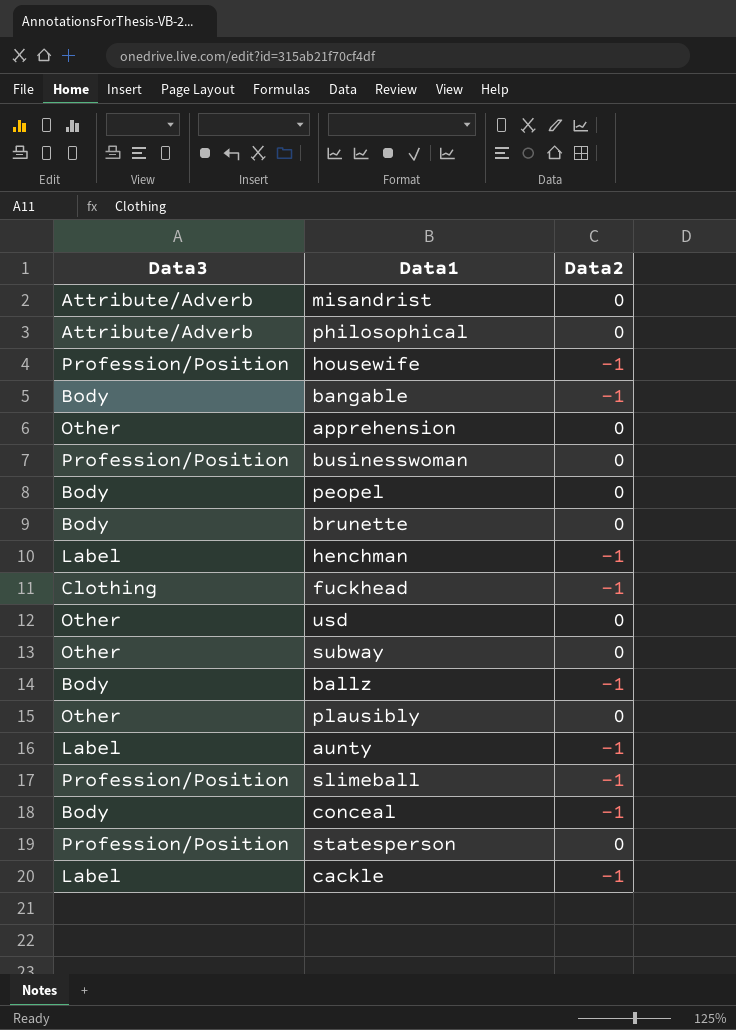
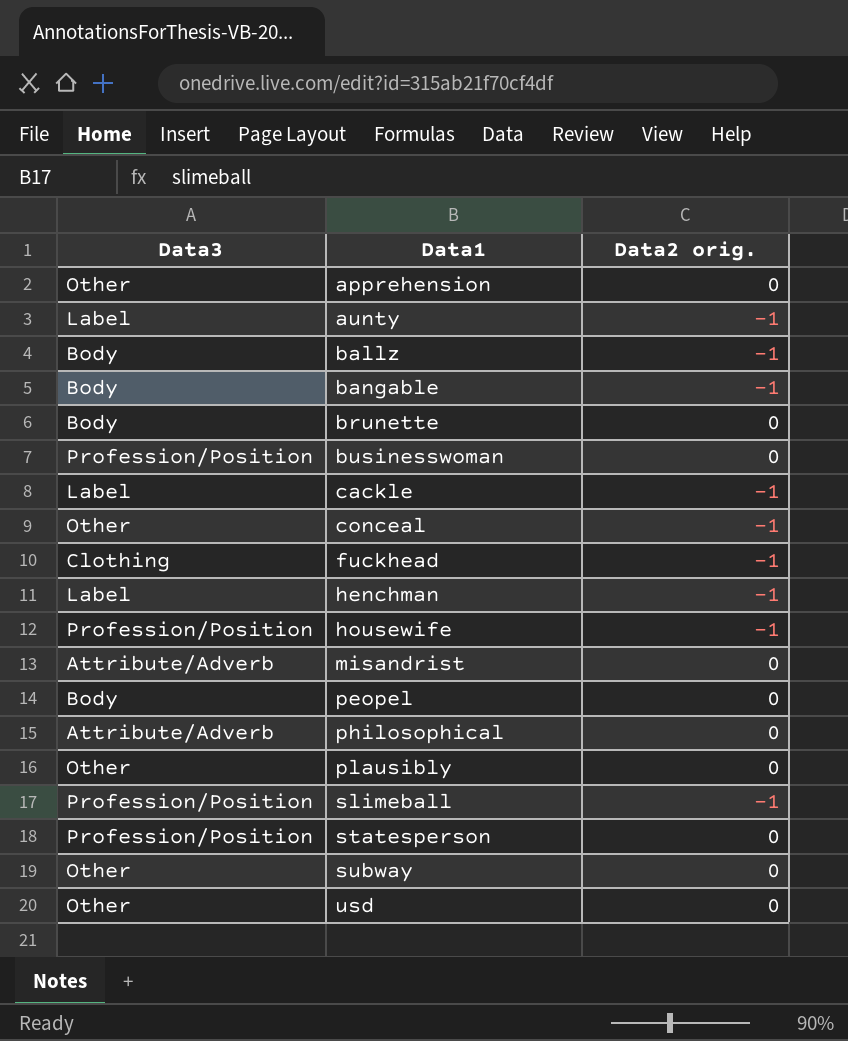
row order: none -> Data1 ascending
column name: Data2 -> Data2 orig.
conceal | Data3: Body -> Other

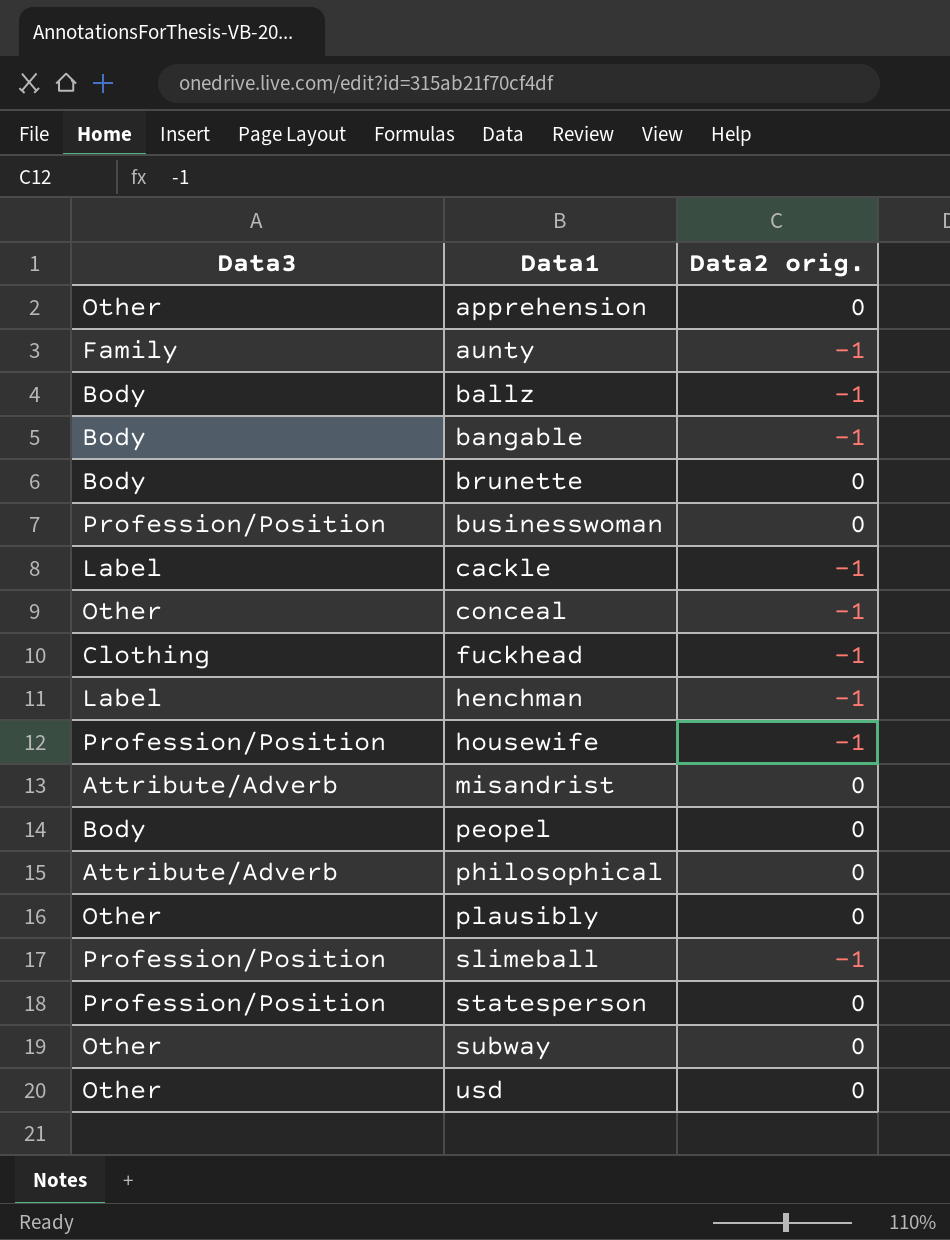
aunty | Data3: Label -> Family

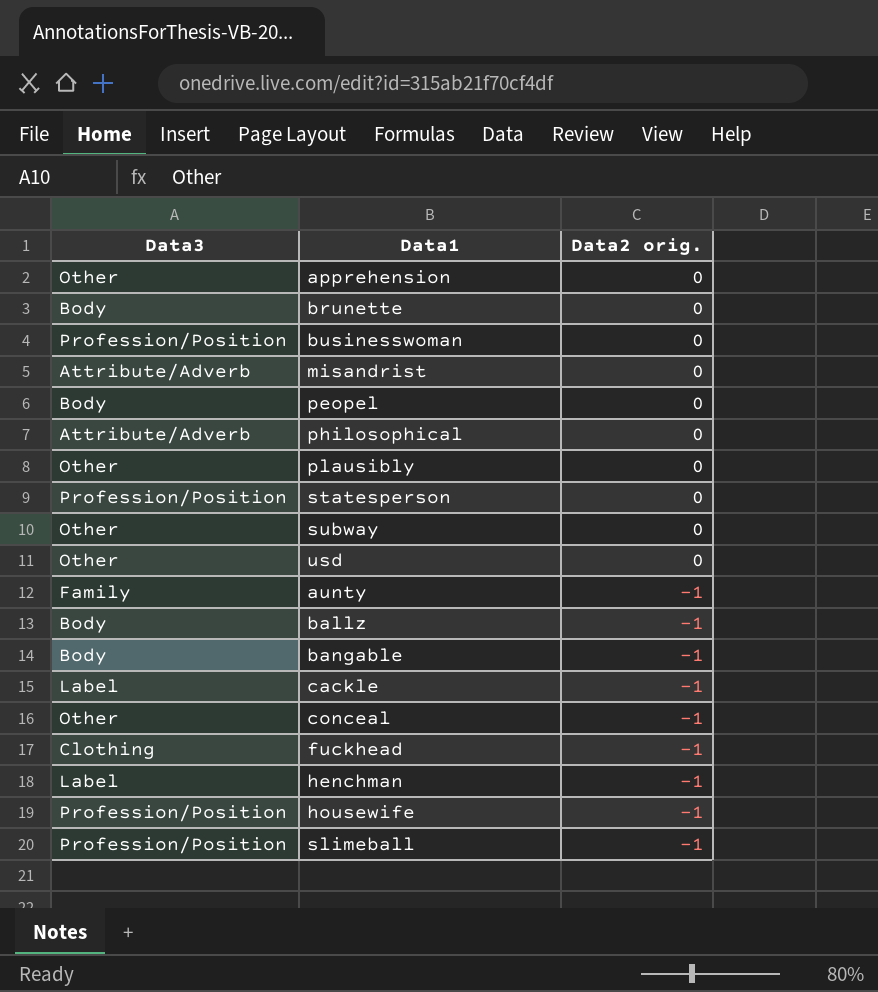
row order: Data1 ascending -> Data2 orig. descending

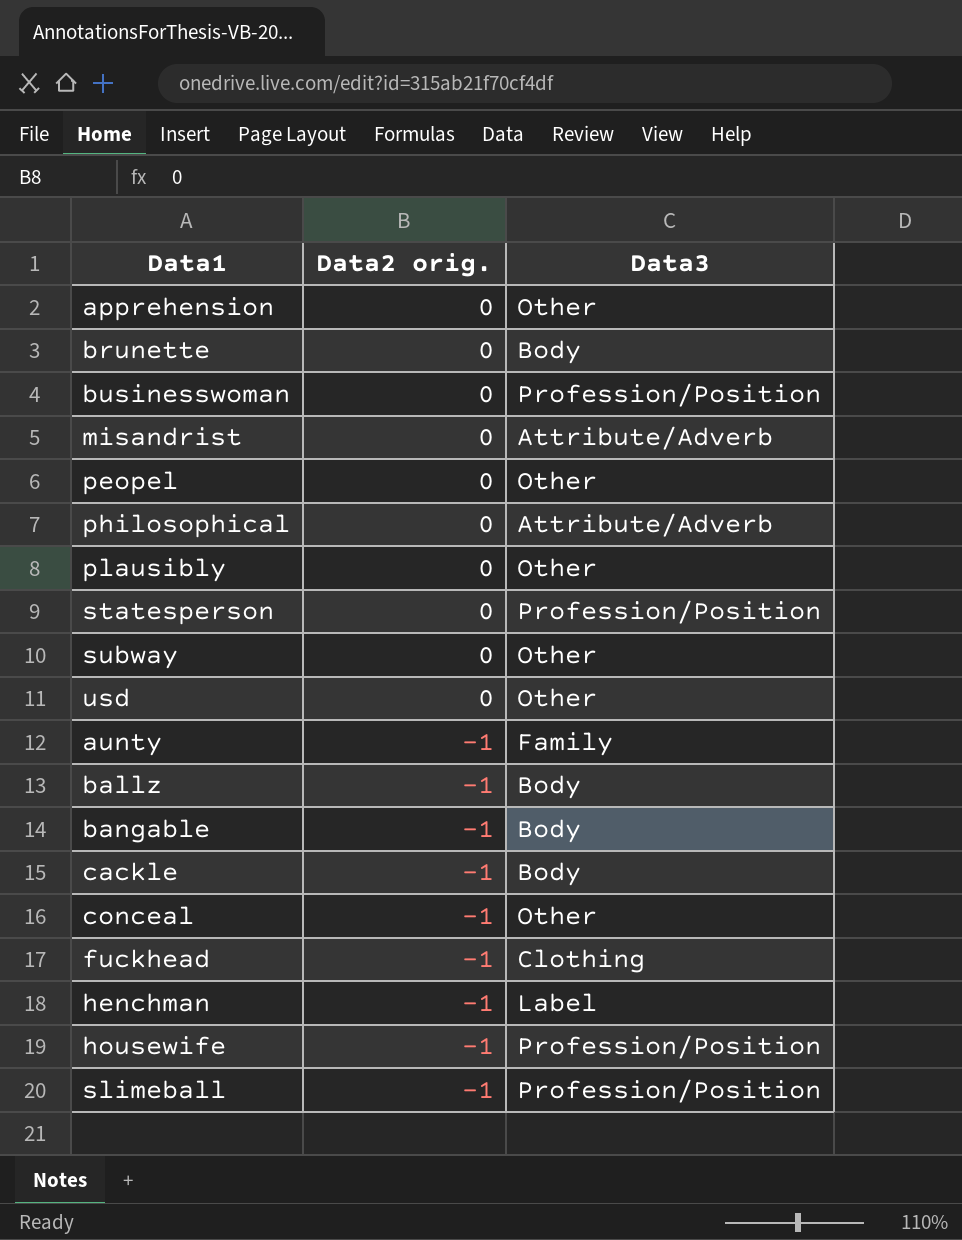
column Data3 | position: 1 -> 3
peopel | Data3: Body -> Other
cackle | Data3: Label -> Body

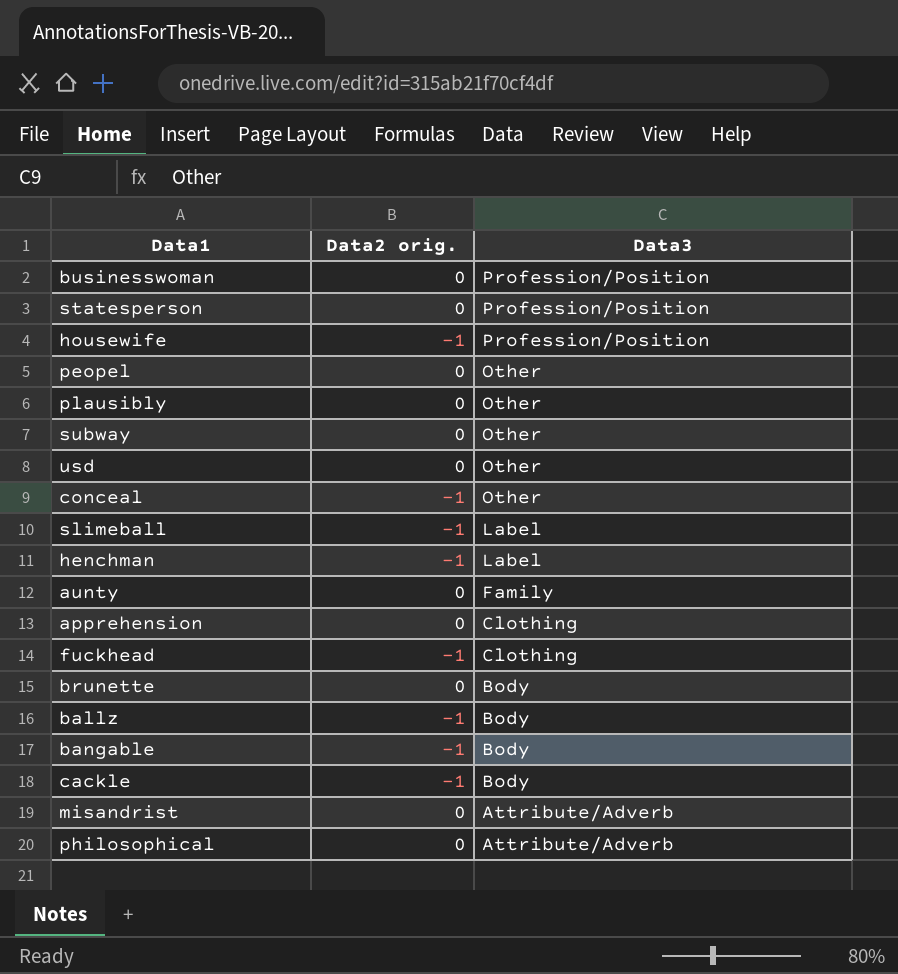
row order: Data2 orig. descending -> Data3 descending
slimeball | Data3: Profession/Position -> Label
aunty | Data2 orig.: -1 -> 0
apprehension | Data3: Other -> Clothing

